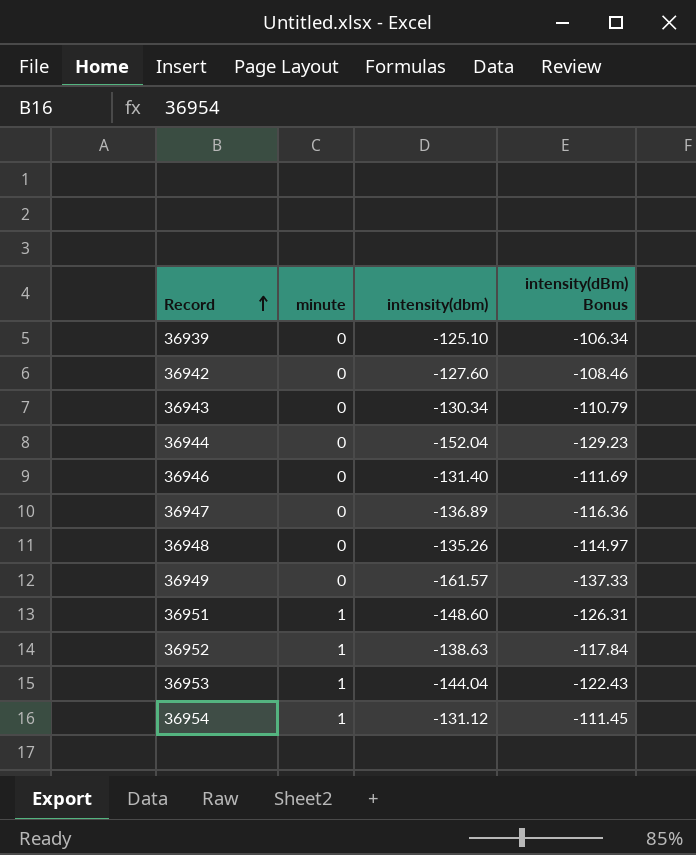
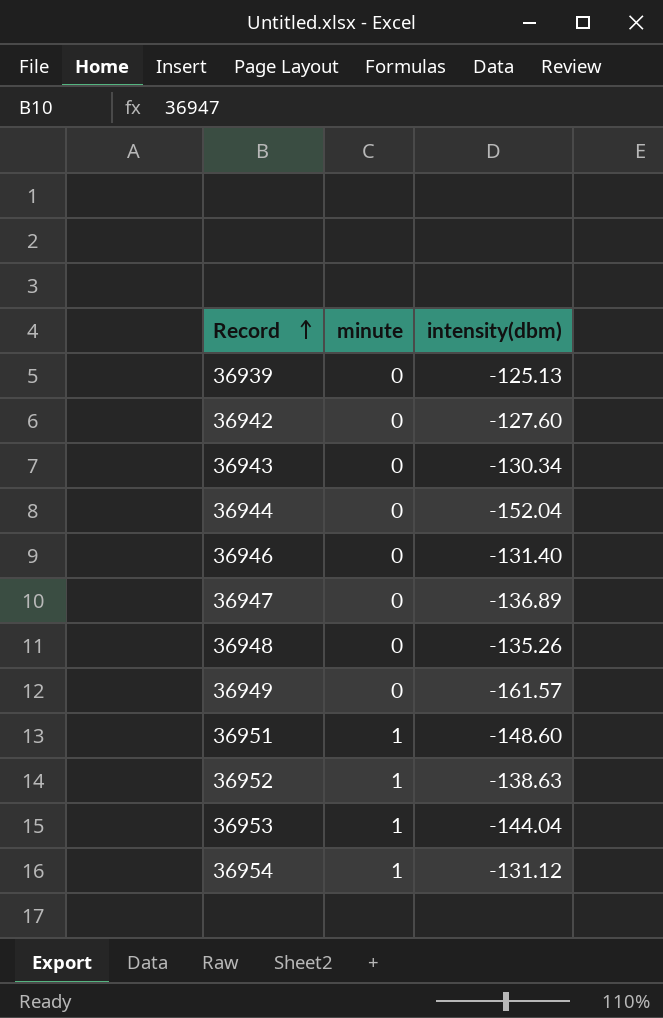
column intensity(dBm) Bonus | formula: [intensity(dbm)] * 0.85 -> none
36939 | intensity(dbm): -125.10 -> -125.13

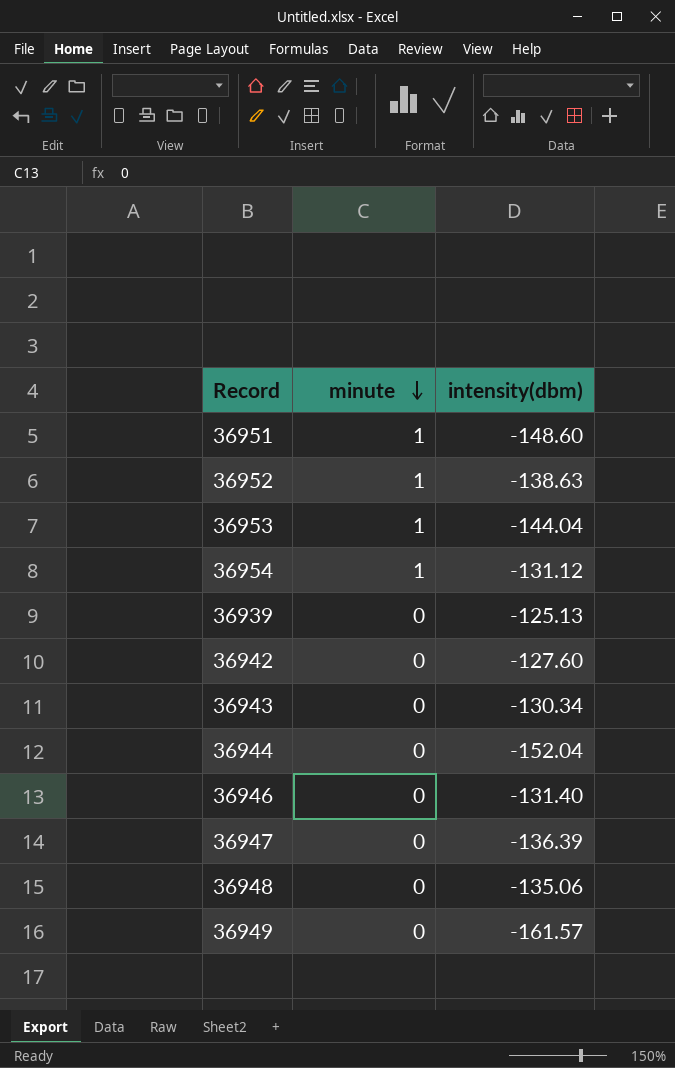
row order: Record ascending -> minute descending
36947 | intensity(dbm): -136.89 -> -136.39
36948 | intensity(dbm): -135.26 -> -135.06

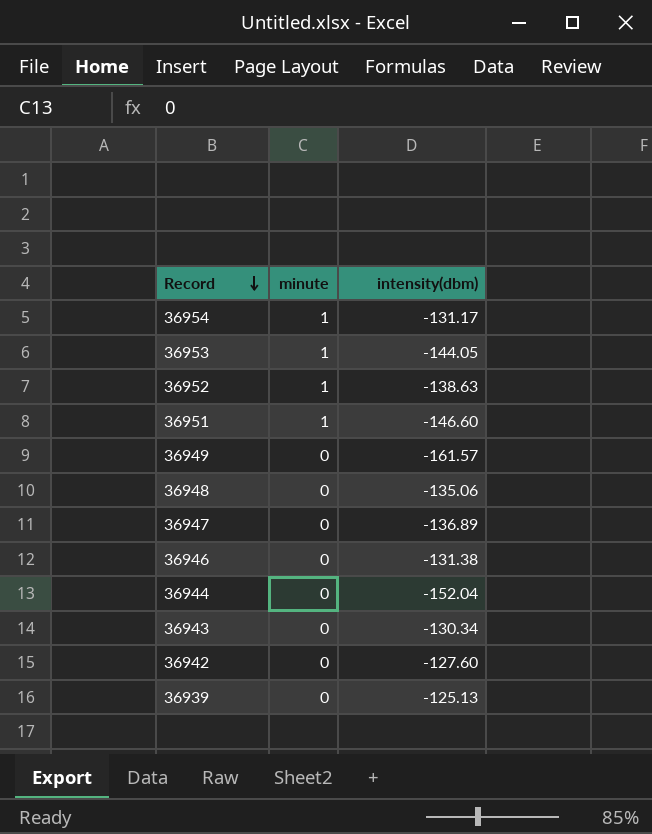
row order: minute descending -> Record descending
36954 | intensity(dbm): -131.12 -> -131.17
36953 | intensity(dbm): -144.04 -> -144.05
36951 | intensity(dbm): -148.60 -> -146.60
36947 | intensity(dbm): -136.39 -> -136.89
36946 | intensity(dbm): -131.40 -> -131.38

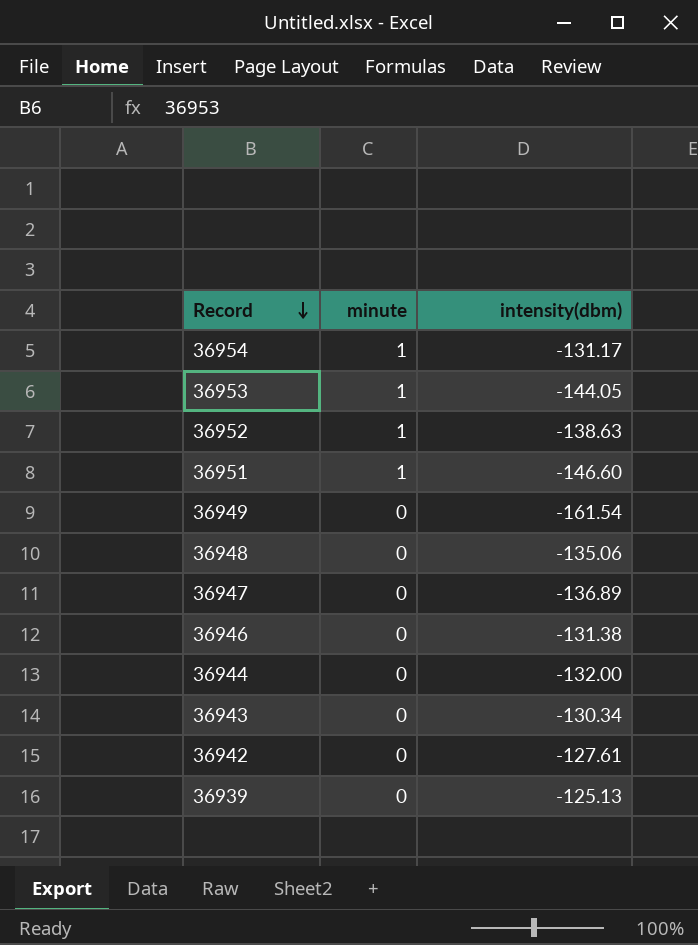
36949 | intensity(dbm): -161.57 -> -161.54
36944 | intensity(dbm): -152.04 -> -132.00
36942 | intensity(dbm): -127.60 -> -127.61

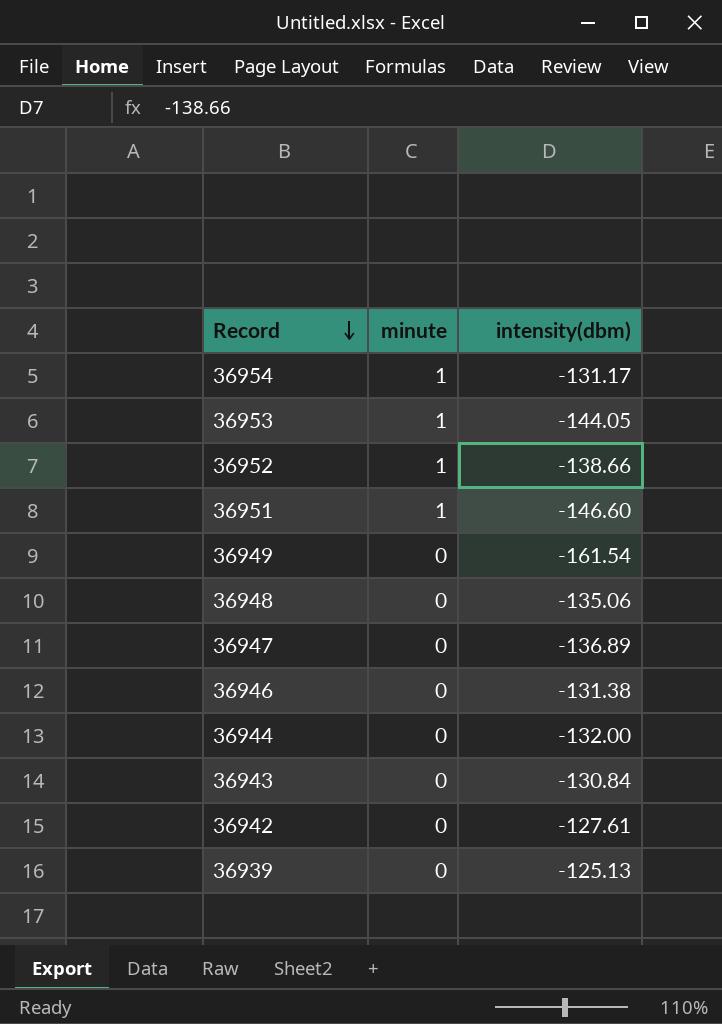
36952 | intensity(dbm): -138.63 -> -138.66
36943 | intensity(dbm): -130.34 -> -130.84

